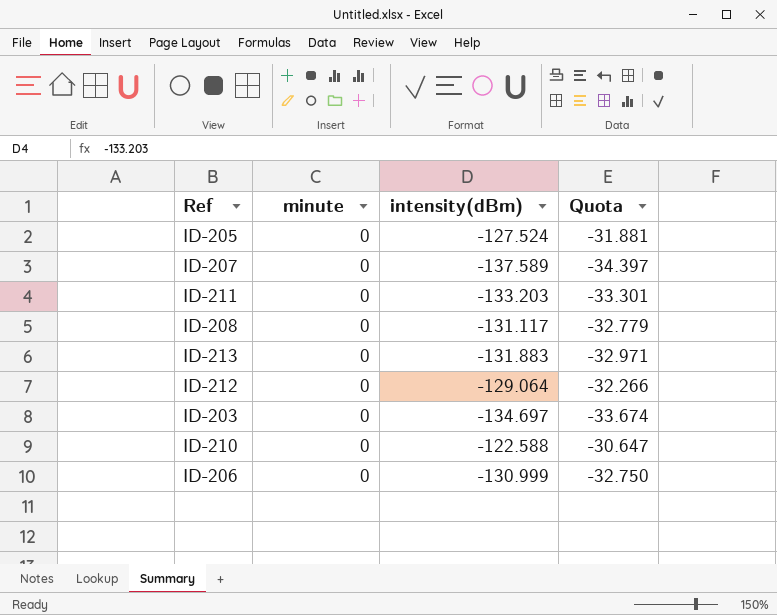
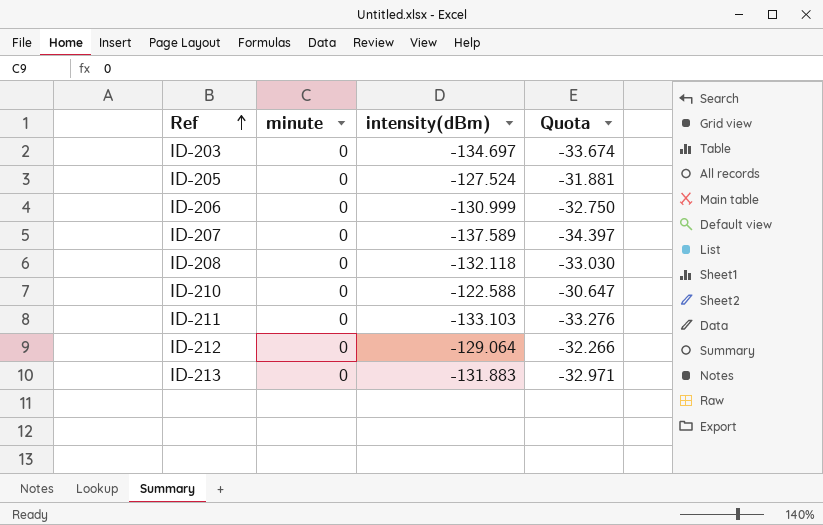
row order: none -> Ref ascending
ID-208 | intensity(dBm): -131.117 -> -132.118
ID-208 | Quota: -32.779 -> -33.030
ID-211 | intensity(dBm): -133.203 -> -133.103
ID-211 | Quota: -33.301 -> -33.276

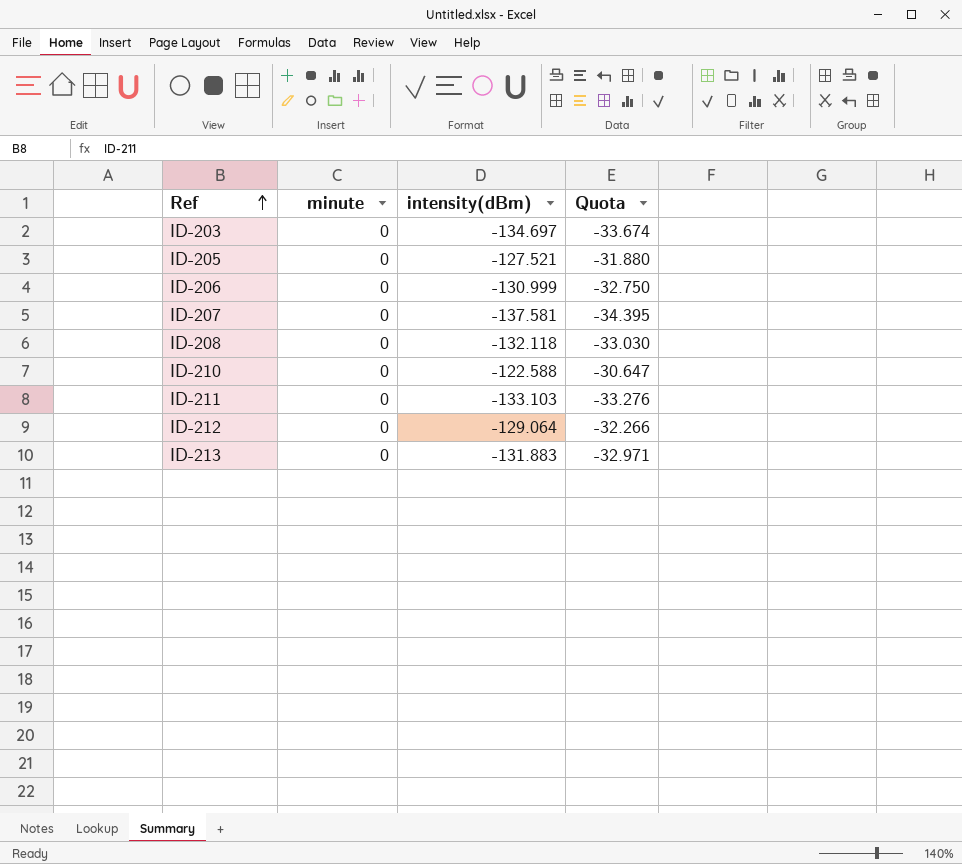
ID-205 | intensity(dBm): -127.524 -> -127.521
ID-205 | Quota: -31.881 -> -31.880
ID-207 | intensity(dBm): -137.589 -> -137.581
ID-207 | Quota: -34.397 -> -34.395

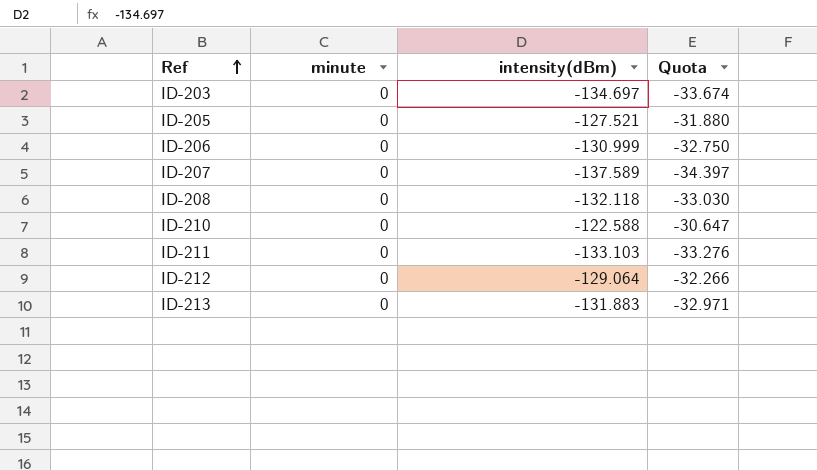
ID-207 | intensity(dBm): -137.581 -> -137.589
ID-207 | Quota: -34.395 -> -34.397

